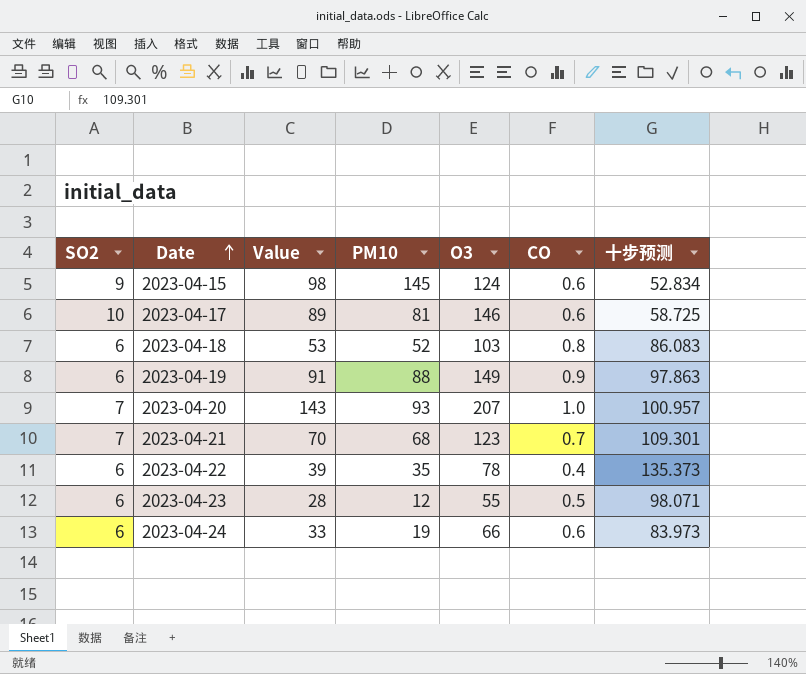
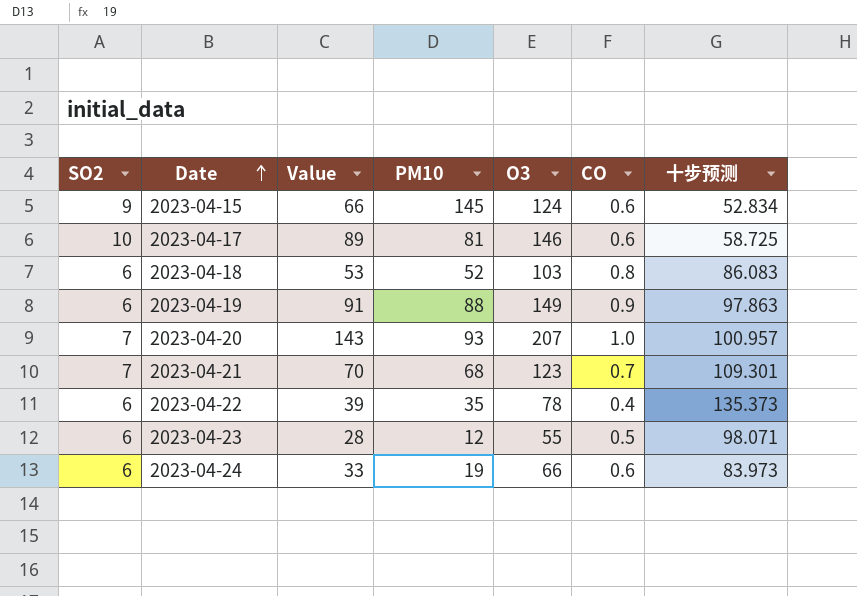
2023-04-15 | Value: 98 -> 66

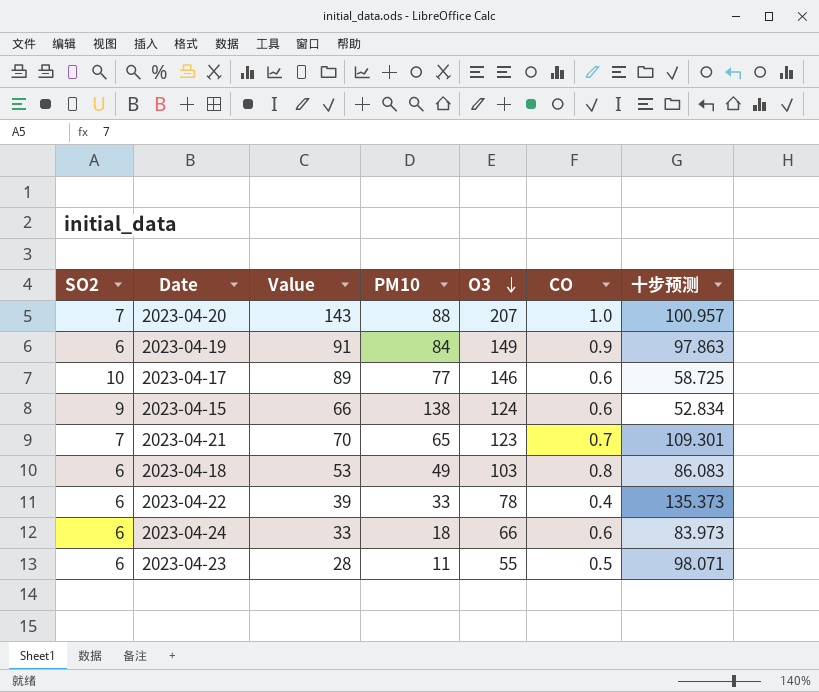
row order: Date ascending -> O3 descending
2023-04-20 | PM10: 93 -> 88
2023-04-19 | PM10: 88 -> 84
2023-04-17 | PM10: 81 -> 77
2023-04-15 | PM10: 145 -> 138
2023-04-21 | PM10: 68 -> 65
2023-04-18 | PM10: 52 -> 49
2023-04-22 | PM10: 35 -> 33
2023-04-24 | PM10: 19 -> 18
2023-04-23 | PM10: 12 -> 11

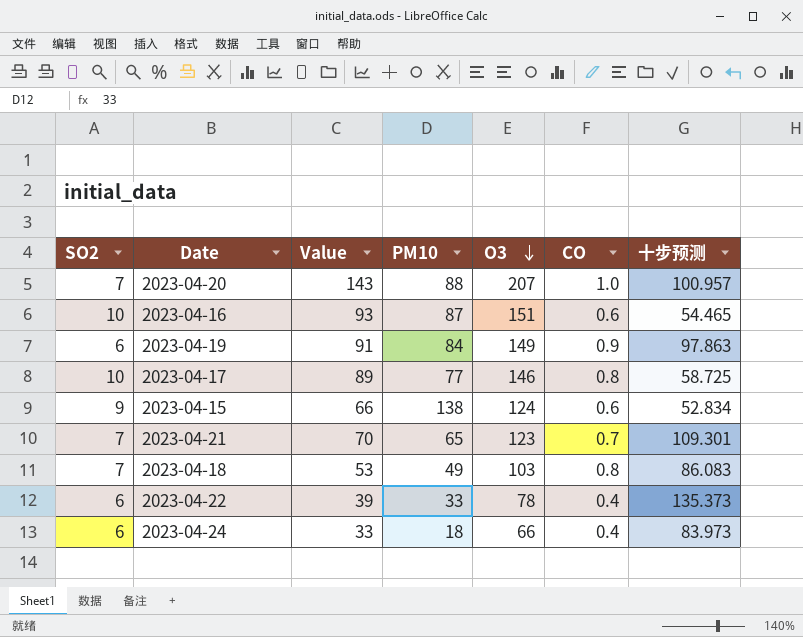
row 2023-04-23: 6 | 28 | 11 | 55 | 0.5 | 98.071 -> none
row 2023-04-16: none -> 10 | 93 | 87 | 151 | 0.6 | 54.465
2023-04-17 | CO: 0.6 -> 0.8
2023-04-18 | SO2: 6 -> 7
2023-04-24 | CO: 0.6 -> 0.4

